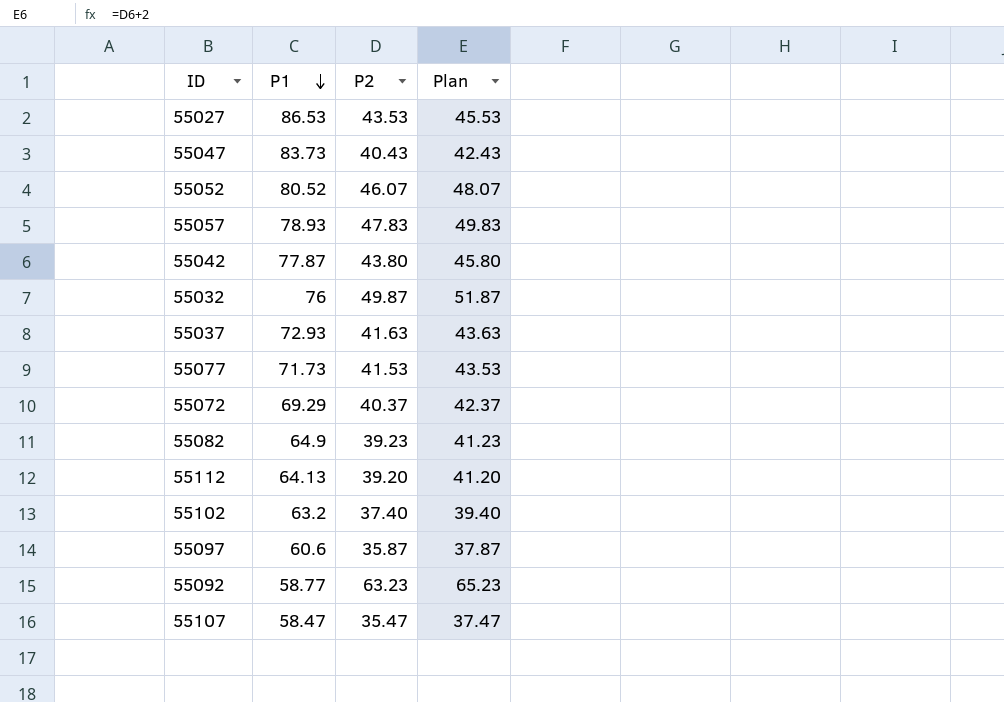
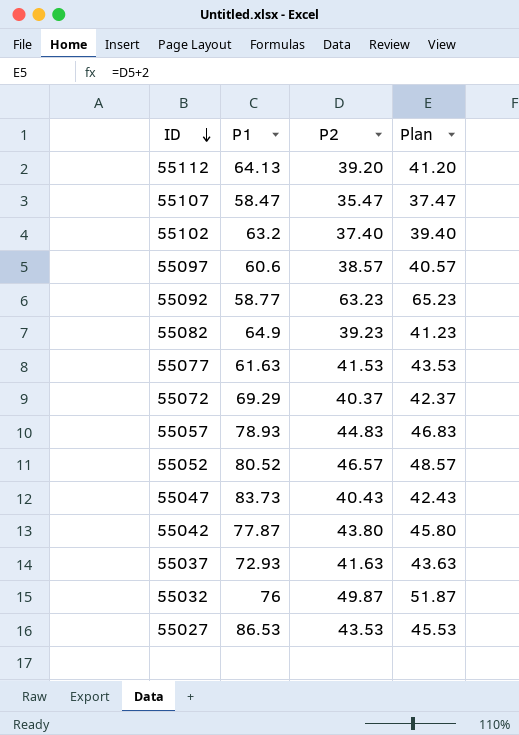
row order: P1 descending -> ID descending
55097 | P2: 35.87 -> 38.57
55097 | Plan: 37.87 -> 40.57
55077 | P1: 71.73 -> 61.63
55057 | P2: 47.83 -> 44.83
55057 | Plan: 49.83 -> 46.83
55052 | P2: 46.07 -> 46.57
55052 | Plan: 48.07 -> 48.57

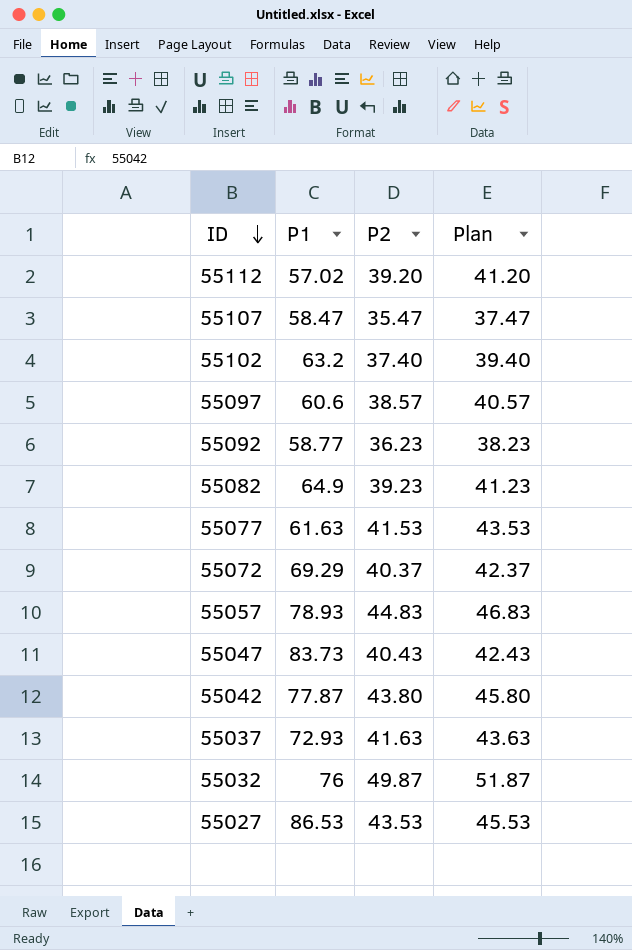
row 55052: 80.52 | 46.57 | 48.57 -> none
55112 | P1: 64.13 -> 57.02
55092 | P2: 63.23 -> 36.23
55092 | Plan: 65.23 -> 38.23

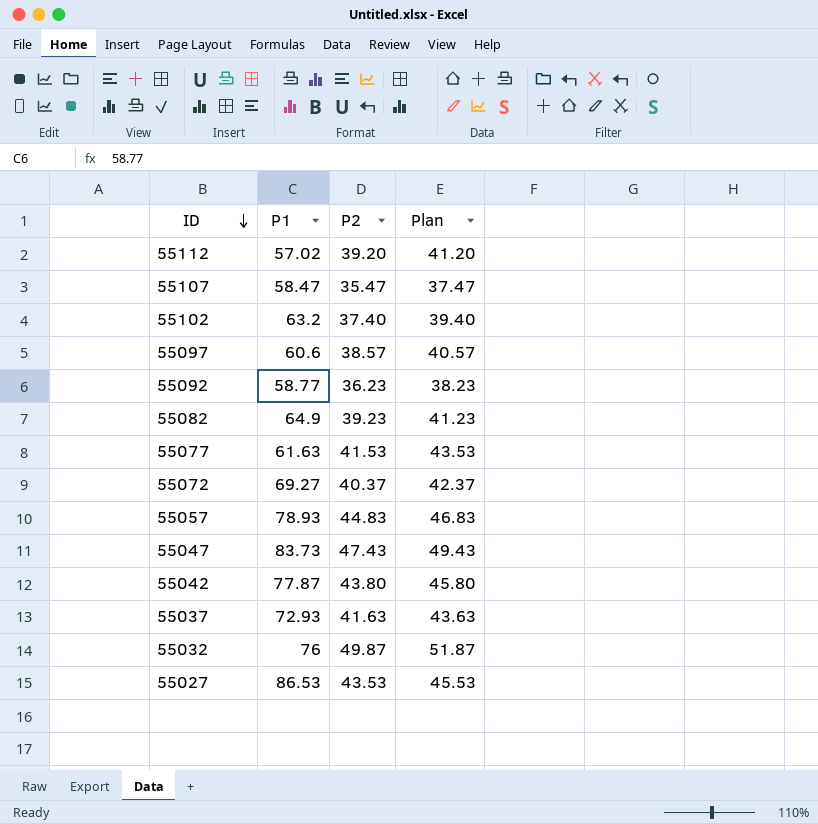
55072 | P1: 69.29 -> 69.27
55047 | P2: 40.43 -> 47.43
55047 | Plan: 42.43 -> 49.43

